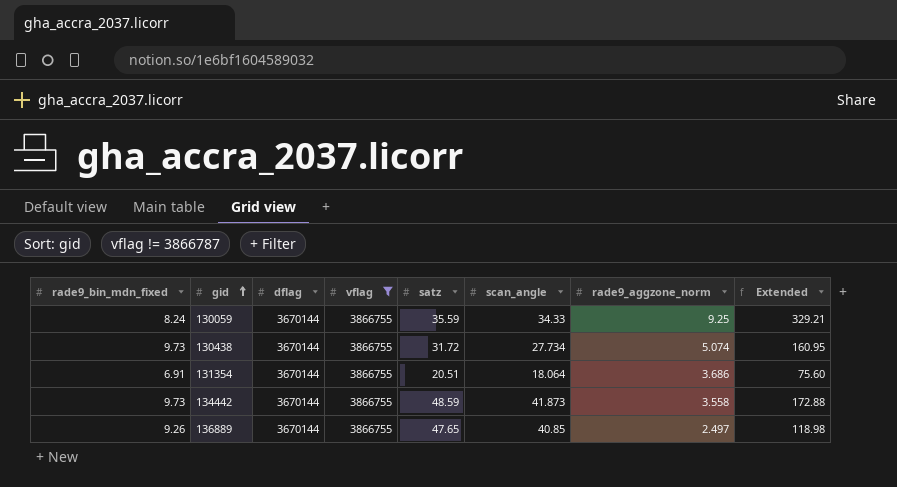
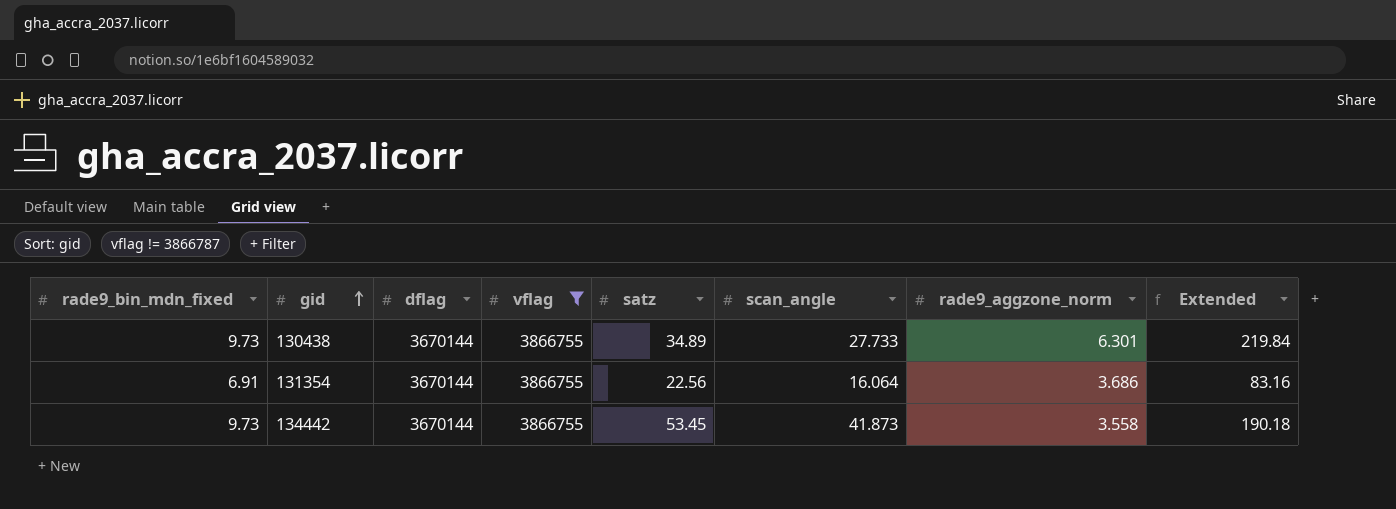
row 130059: 8.24 | 3670144 | 3866755 | 35.59 | 34.33 | 9.25 | 329.21 -> none
row 136889: 9.26 | 3670144 | 3866755 | 47.65 | 40.85 | 2.497 | 118.98 -> none
130438 | satz: 31.72 -> 34.89
130438 | scan_angle: 27.734 -> 27.733
130438 | rade9_aggzone_norm: 5.074 -> 6.301
130438 | Extended: 160.95 -> 219.84
131354 | satz: 20.51 -> 22.56
131354 | scan_angle: 18.064 -> 16.064
131354 | Extended: 75.60 -> 83.16
134442 | satz: 48.59 -> 53.45
134442 | Extended: 172.88 -> 190.18

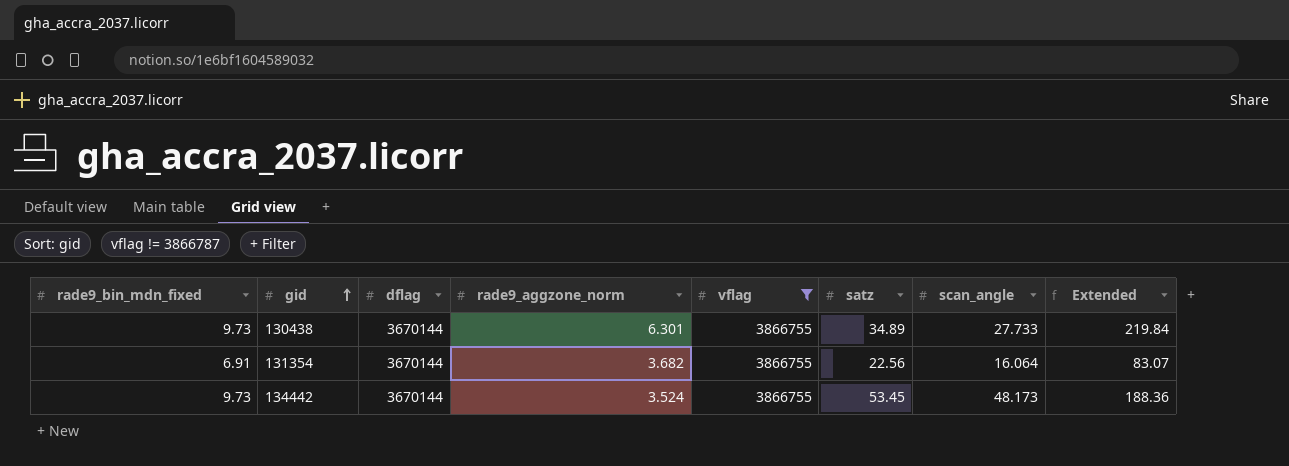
column rade9_aggzone_norm | position: 7 -> 4
131354 | rade9_aggzone_norm: 3.686 -> 3.682
131354 | Extended: 83.16 -> 83.07
134442 | rade9_aggzone_norm: 3.558 -> 3.524
134442 | scan_angle: 41.873 -> 48.173
134442 | Extended: 190.18 -> 188.36

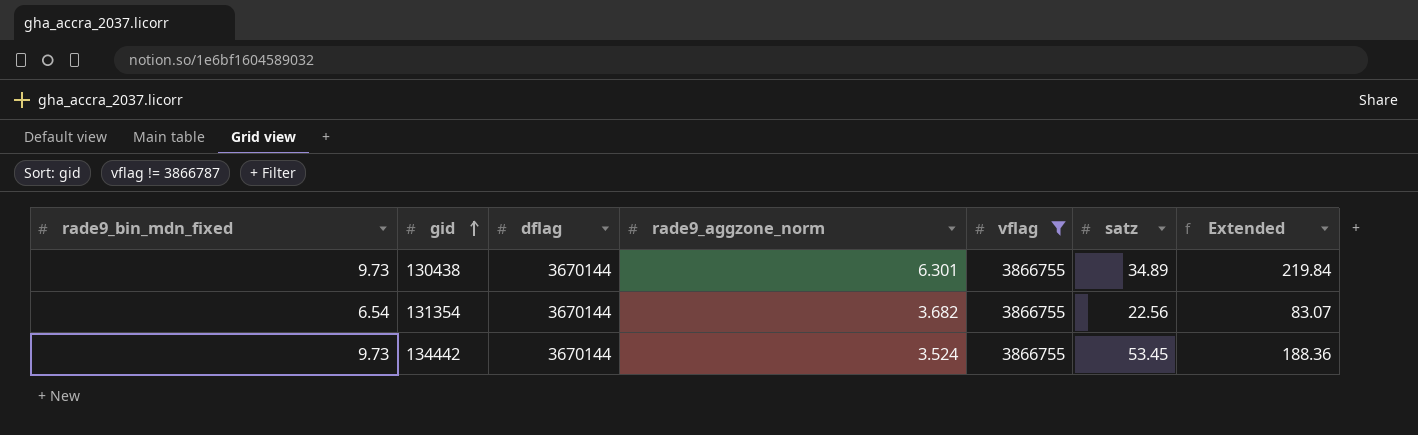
column scan_angle | position: 7 -> none
131354 | rade9_bin_mdn_fixed: 6.91 -> 6.54

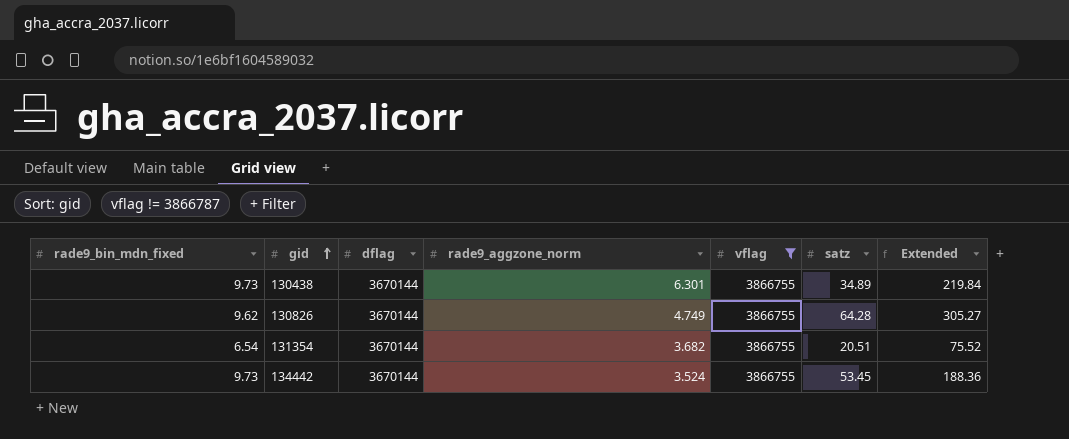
row 130826: none -> 9.62 | 3670144 | 4.749 | 3866755 | 64.28 | 305.27
131354 | satz: 22.56 -> 20.51
131354 | Extended: 83.07 -> 75.52

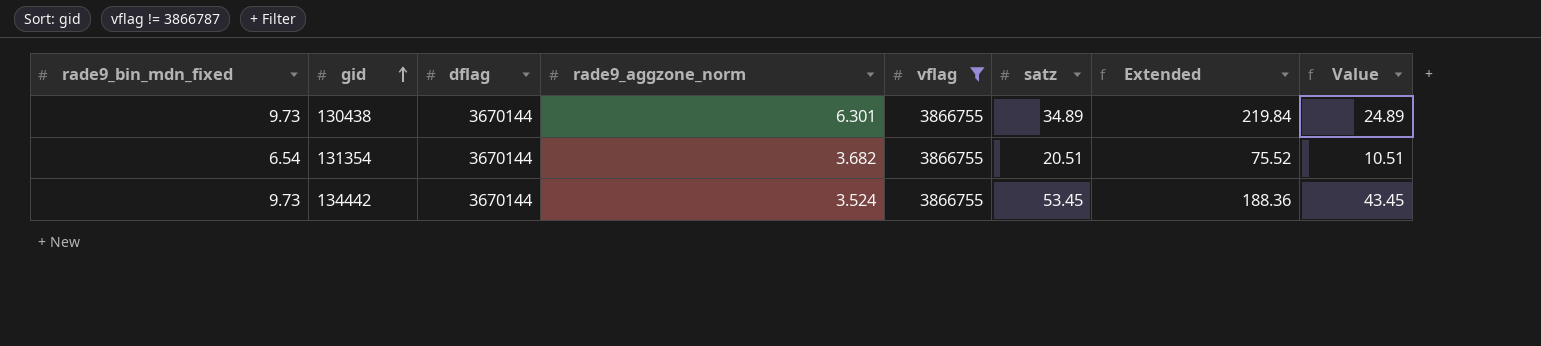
column Value | formula: none -> [satz] - 10
row 130826: 9.62 | 3670144 | 4.749 | 3866755 | 64.28 | 305.27 -> none

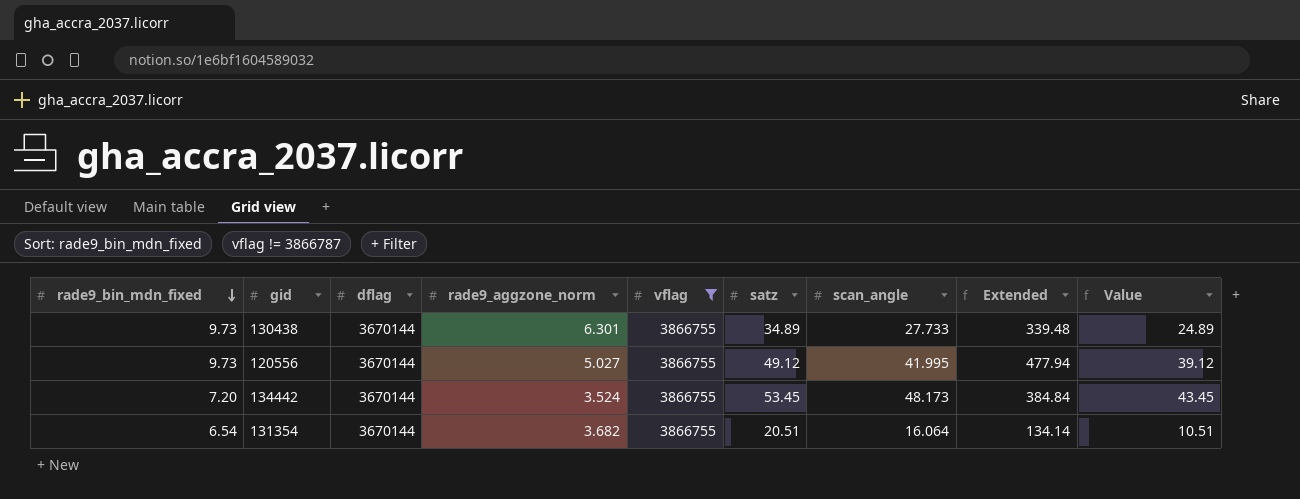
row order: gid ascending -> rade9_bin_mdn_fixed descending
column scan_angle | position: none -> 7
column Extended | formula: [rade9_aggzone_norm] * [satz] -> [rade9_bin_mdn_fixed] * [satz]
row 120556: none -> 9.73 | 3670144 | 5.027 | 3866755 | 49.12 | 41.995 | 477.94 | 39.12
134442 | rade9_bin_mdn_fixed: 9.73 -> 7.20

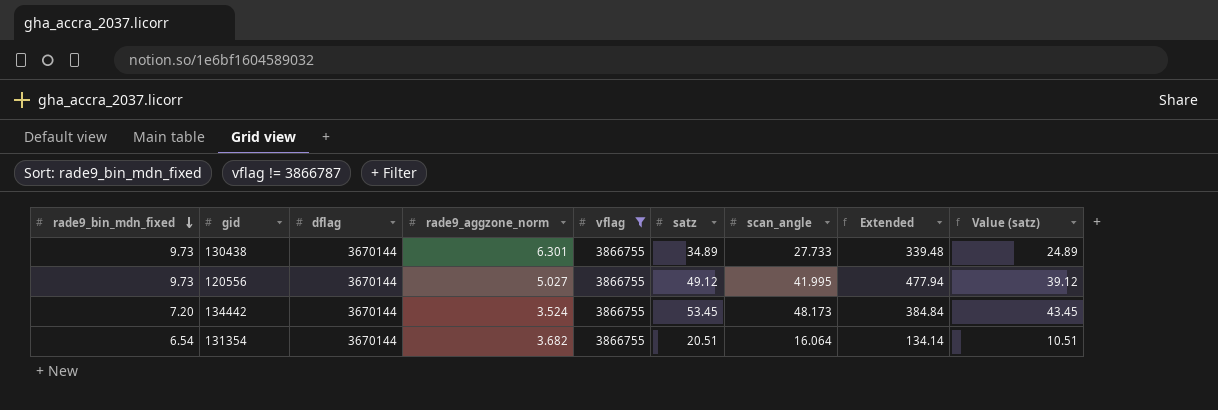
column name: Value -> Value (satz)

